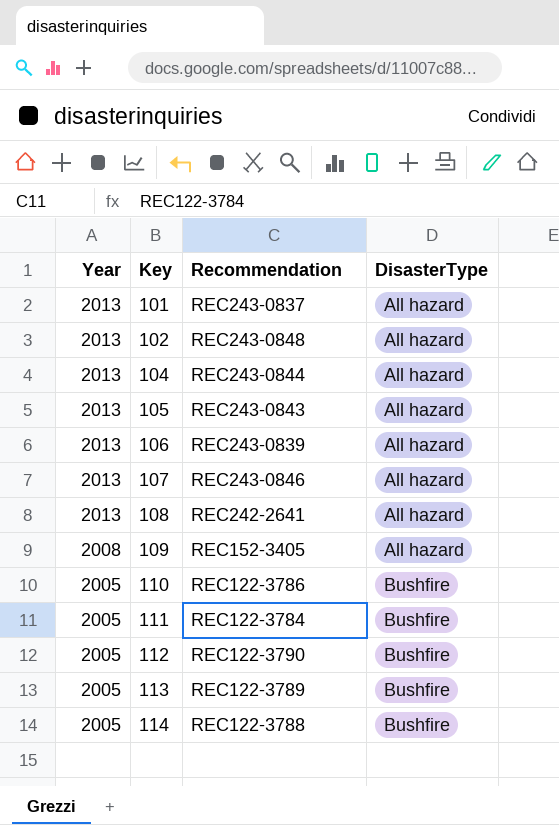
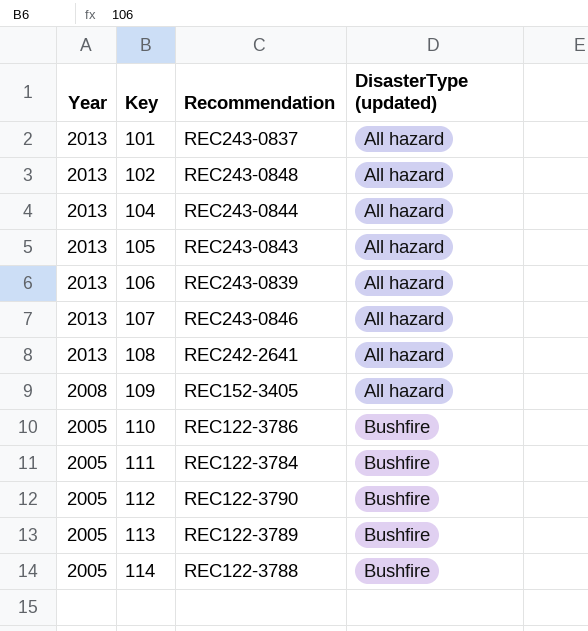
column name: DisasterType -> DisasterType (updated)

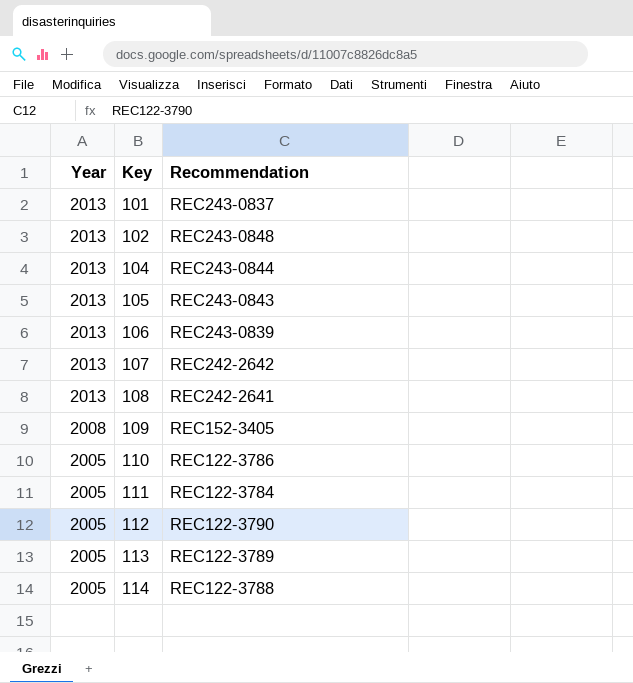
column DisasterType (updated) | position: 4 -> none
107 | Recommendation: REC243-0846 -> REC242-2642

